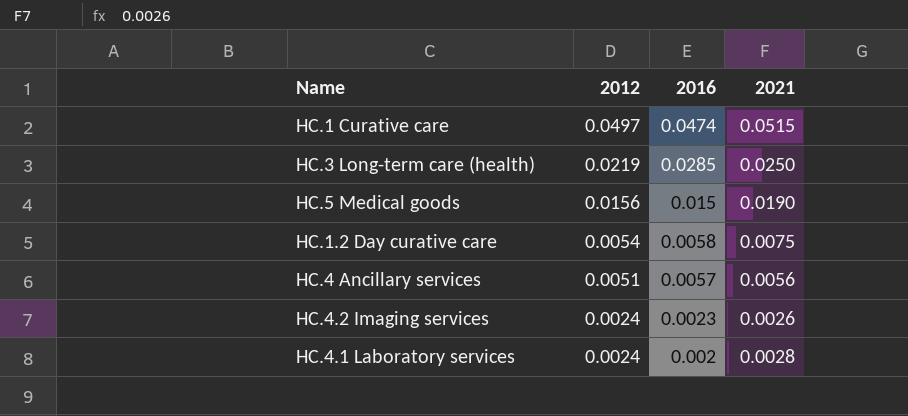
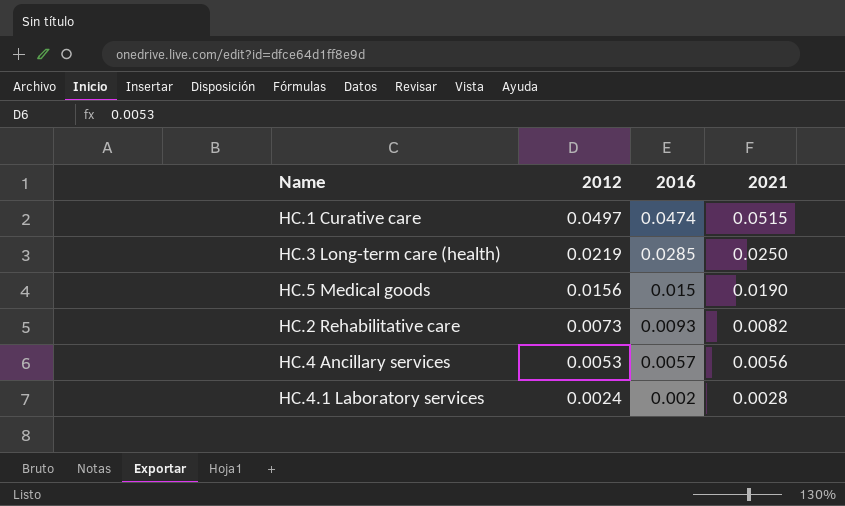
row HC.1.2 Day curative care: 0.0054 | 0.0058 | 0.0075 -> none
row HC.4.2 Imaging services: 0.0024 | 0.0023 | 0.0026 -> none
row HC.2 Rehabilitative care: none -> 0.0073 | 0.0093 | 0.0082
HC.4 Ancillary services | 2012: 0.0051 -> 0.0053

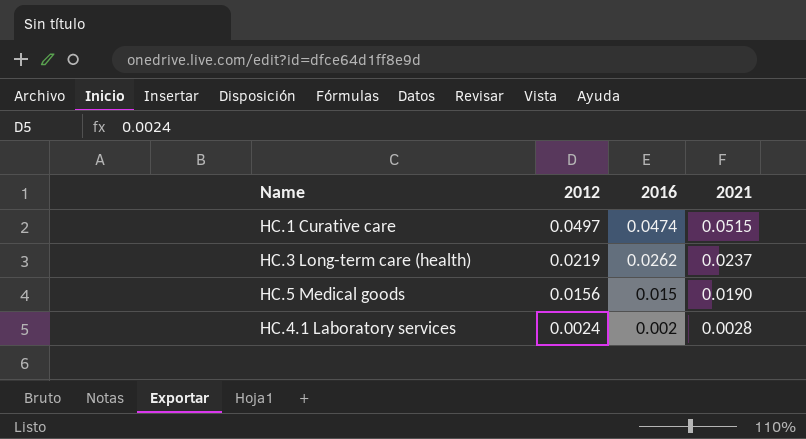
row HC.2 Rehabilitative care: 0.0073 | 0.0093 | 0.0082 -> none
row HC.4 Ancillary services: 0.0053 | 0.0057 | 0.0056 -> none
HC.3 Long-term care (health) | 2016: 0.0285 -> 0.0262
HC.3 Long-term care (health) | 2021: 0.0250 -> 0.0237

